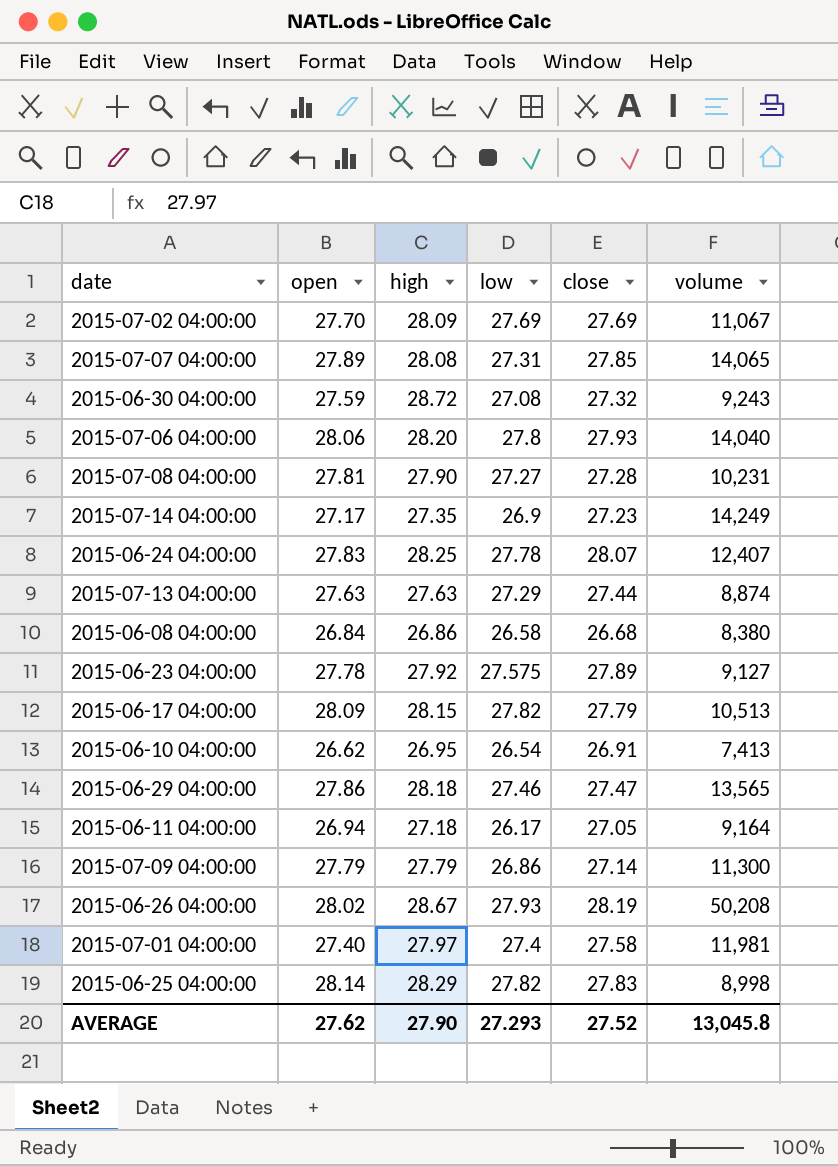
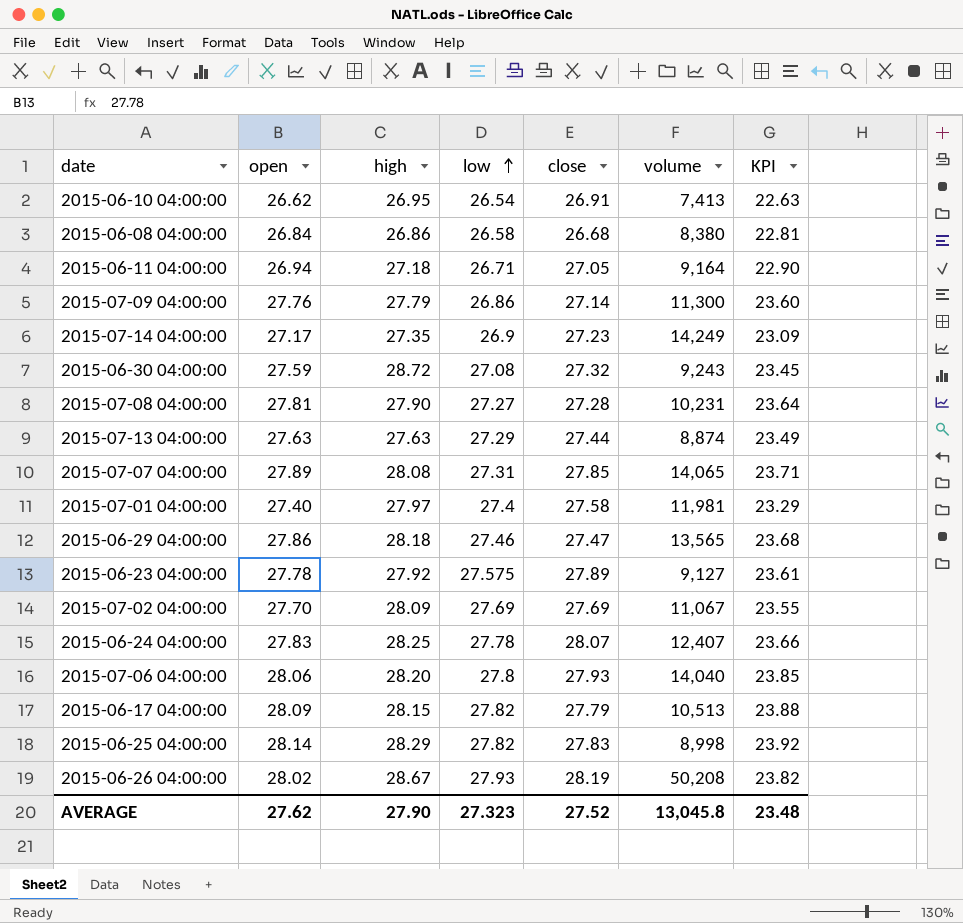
row order: none -> low ascending
column KPI | formula: none -> [open] * 0.85
2015-06-11 04:00:00 | low: 26.17 -> 26.71
2015-07-09 04:00:00 | open: 27.79 -> 27.76
AVERAGE | low: 27.293 -> 27.323

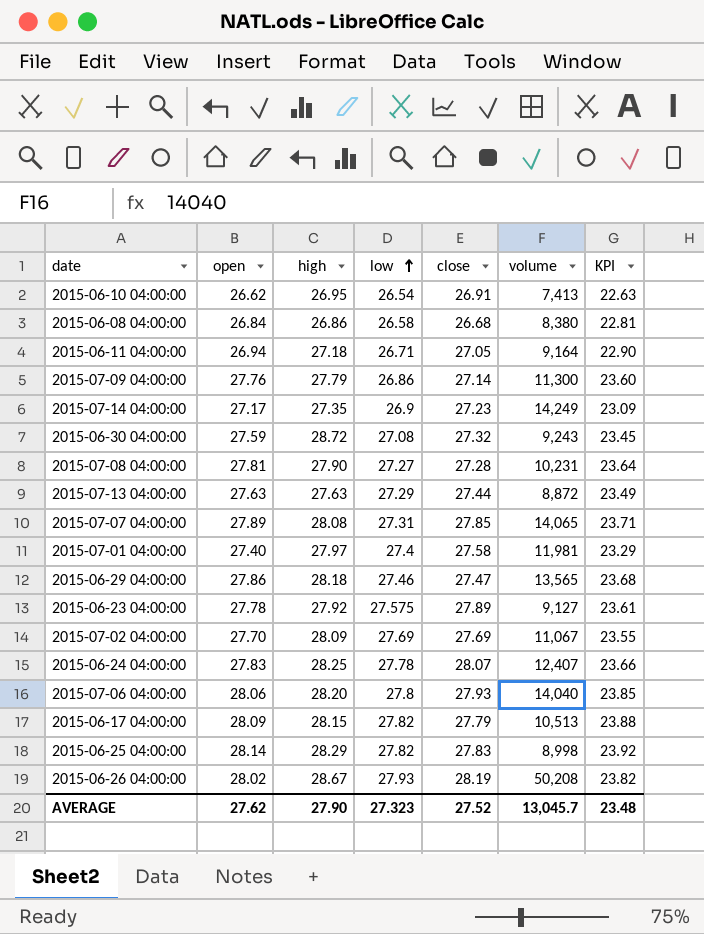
2015-07-13 04:00:00 | volume: 8,874 -> 8,872
AVERAGE | volume: 13,045.8 -> 13,045.7

